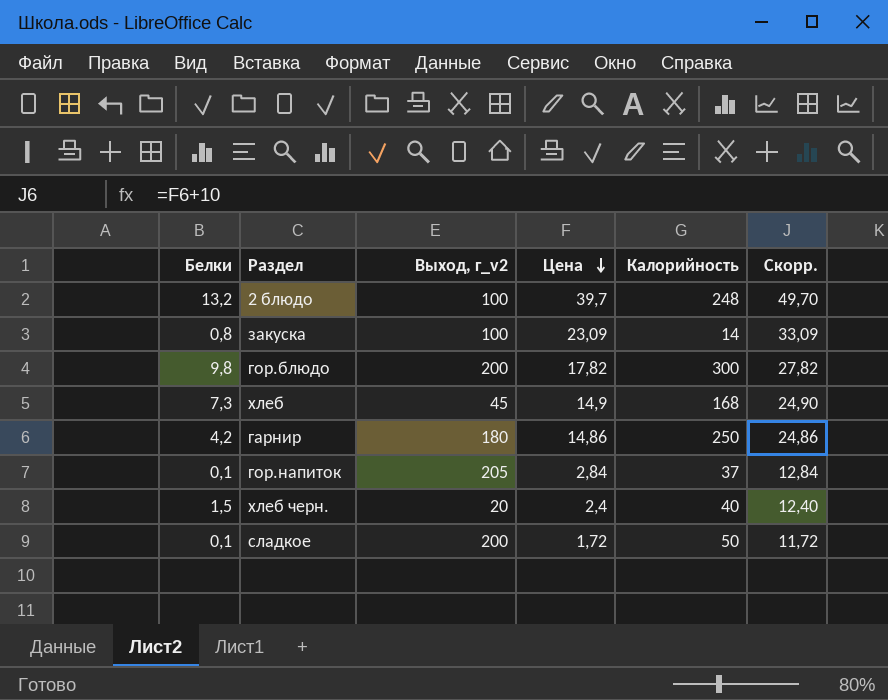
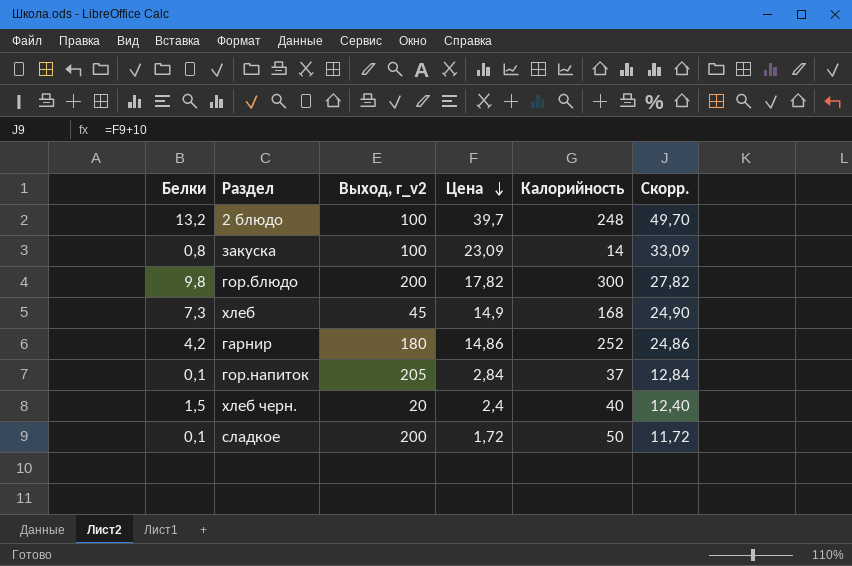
гарнир | Калорийность: 250 -> 252

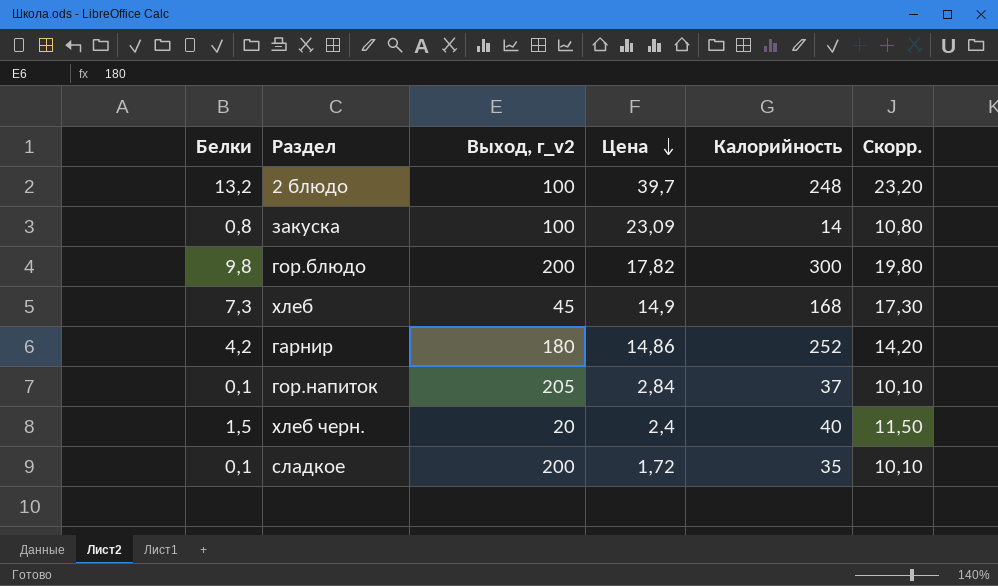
column Скорр. | formula: [Цена] + 10 -> [Белки] + 10
сладкое | Калорийность: 50 -> 35

